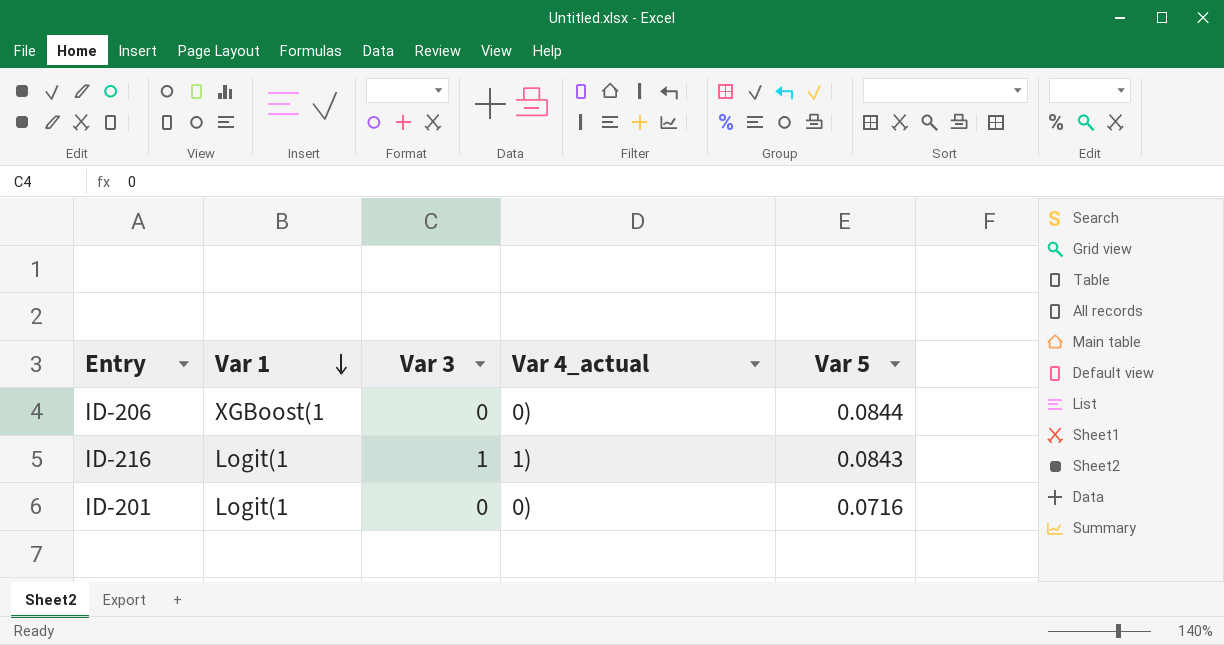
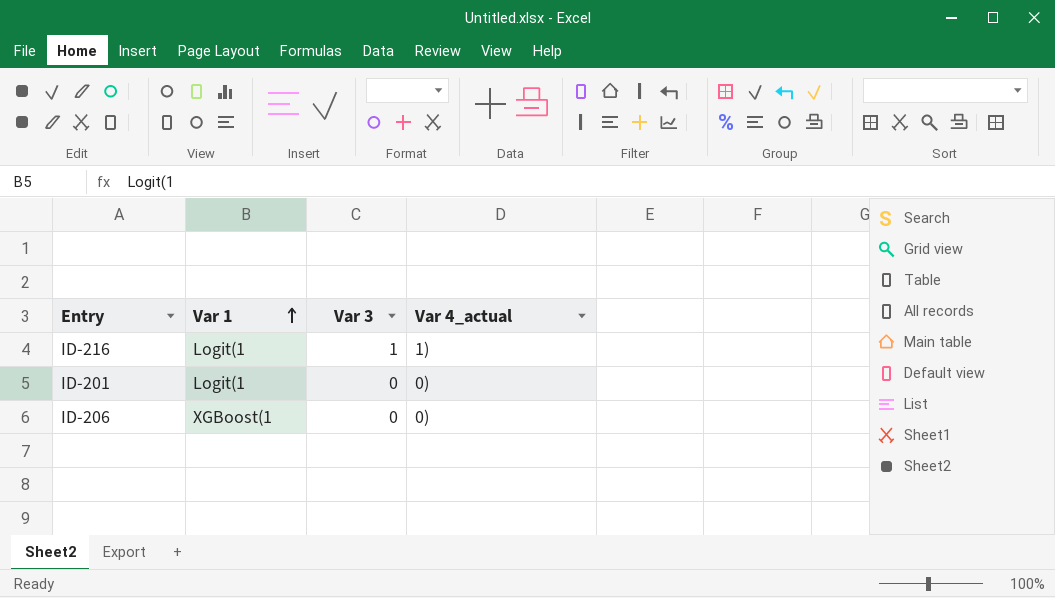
row order: Var 1 descending -> Var 1 ascending
column Var 5 | position: 5 -> none

